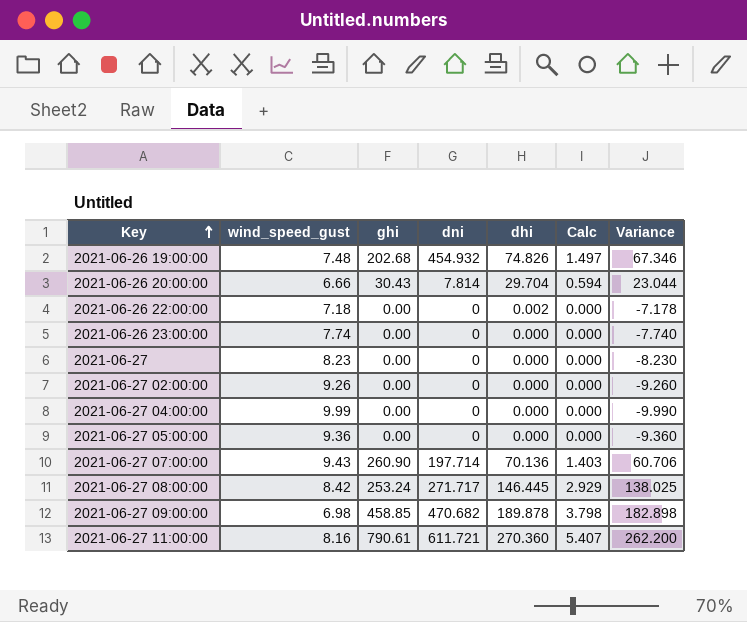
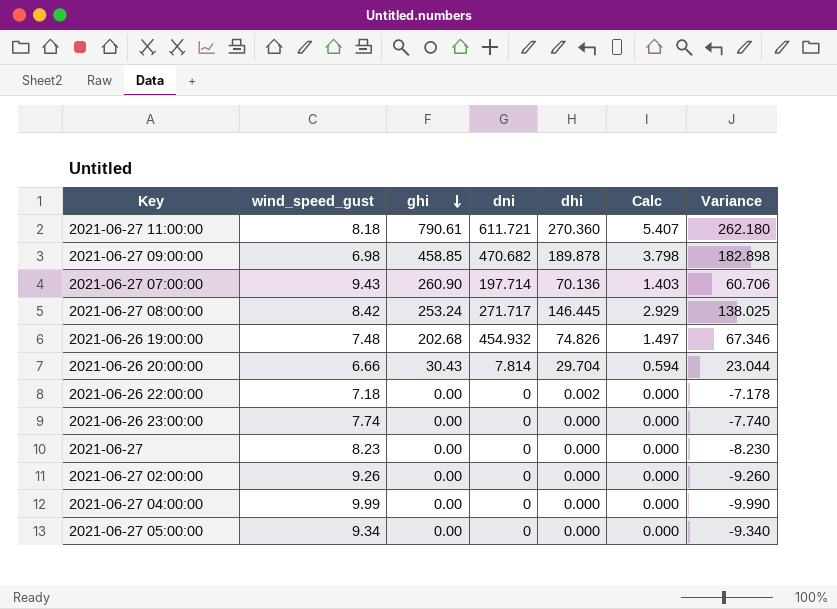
row order: Key ascending -> ghi descending
2021-06-27 11:00:00 | wind_speed_gust: 8.16 -> 8.18
2021-06-27 11:00:00 | Variance: 262.200 -> 262.180
2021-06-27 05:00:00 | wind_speed_gust: 9.36 -> 9.34
2021-06-27 05:00:00 | Variance: -9.360 -> -9.340

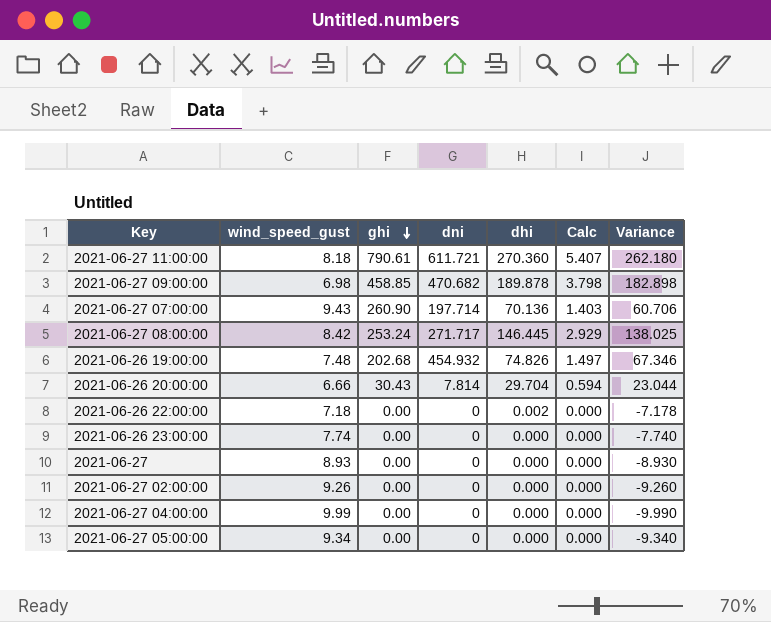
2021-06-27 | wind_speed_gust: 8.23 -> 8.93
2021-06-27 | Variance: -8.230 -> -8.930

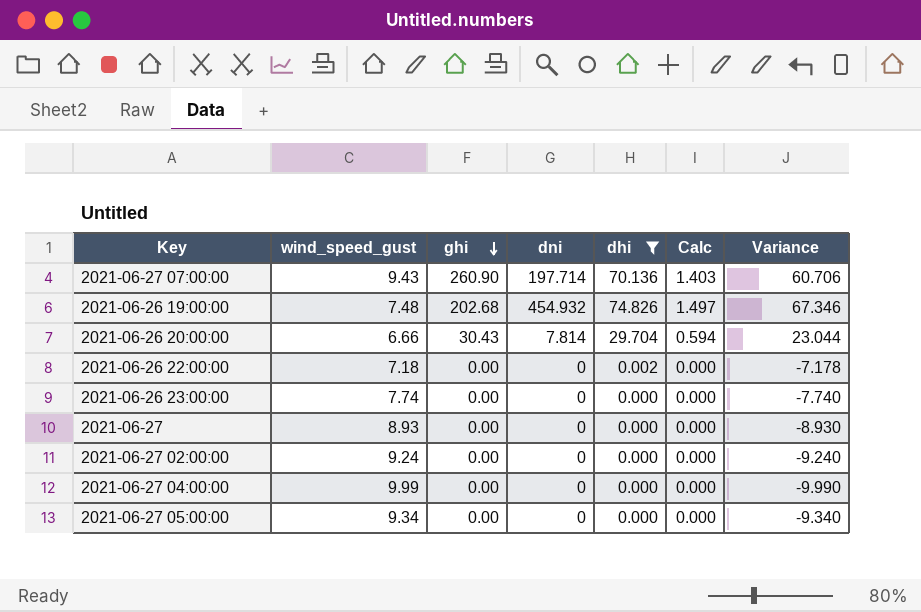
filter: none -> dhi <= 74.826
2021-06-27 02:00:00 | wind_speed_gust: 9.26 -> 9.24
2021-06-27 02:00:00 | Variance: -9.260 -> -9.240

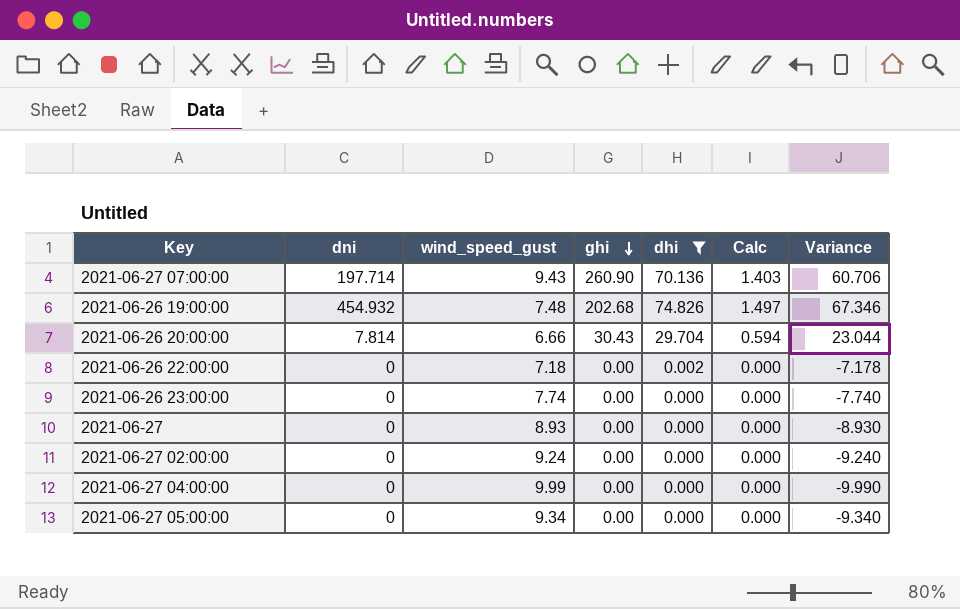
column dni | position: 4 -> 2

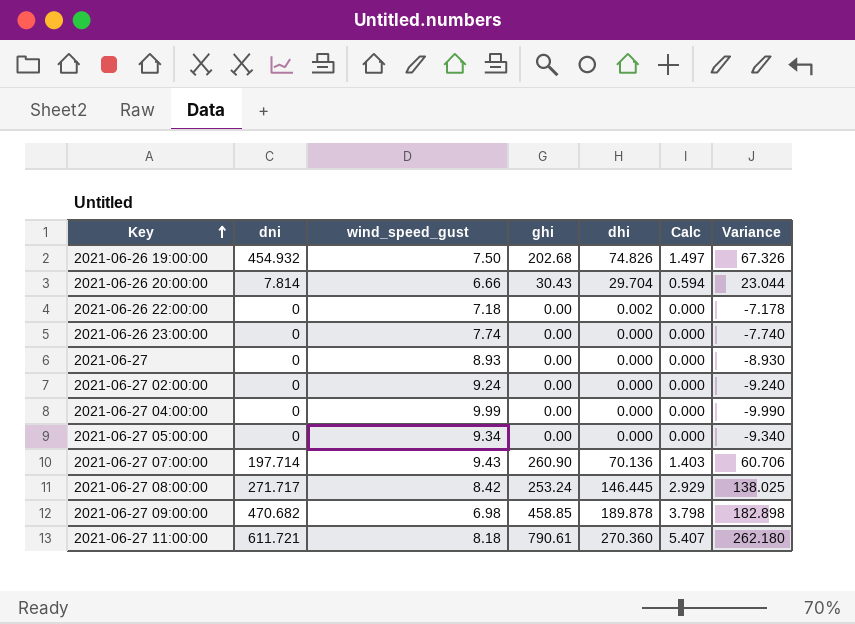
filter: dhi <= 74.826 -> none
row order: ghi descending -> Key ascending
2021-06-26 19:00:00 | wind_speed_gust: 7.48 -> 7.50
2021-06-26 19:00:00 | Variance: 67.346 -> 67.326

